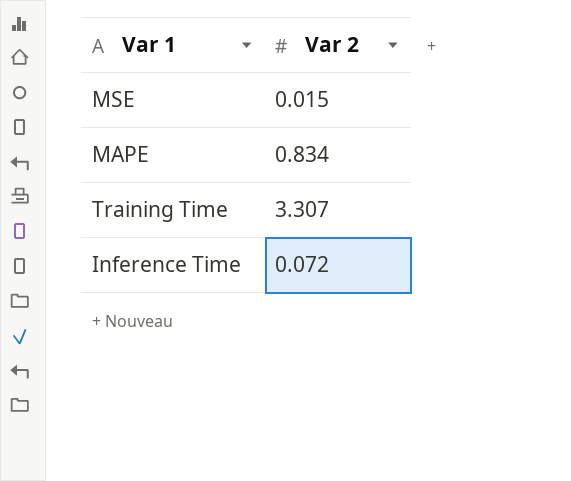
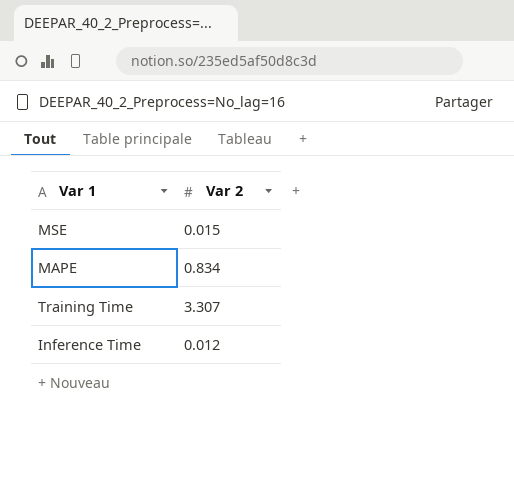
Inference Time | Var 2: 0.072 -> 0.012

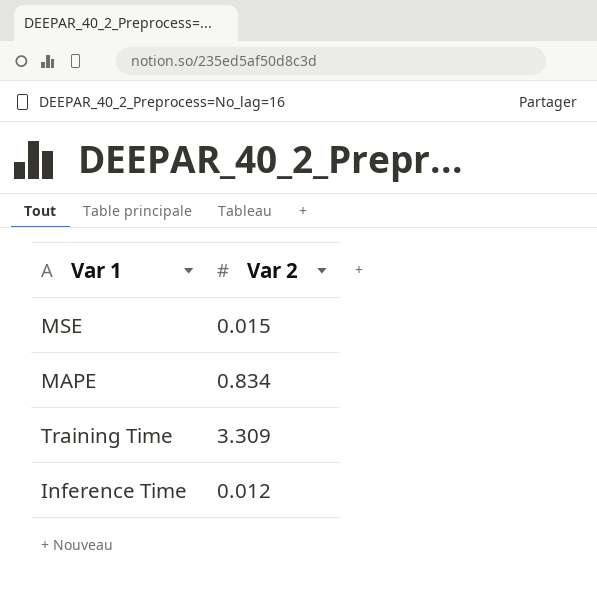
Training Time | Var 2: 3.307 -> 3.309

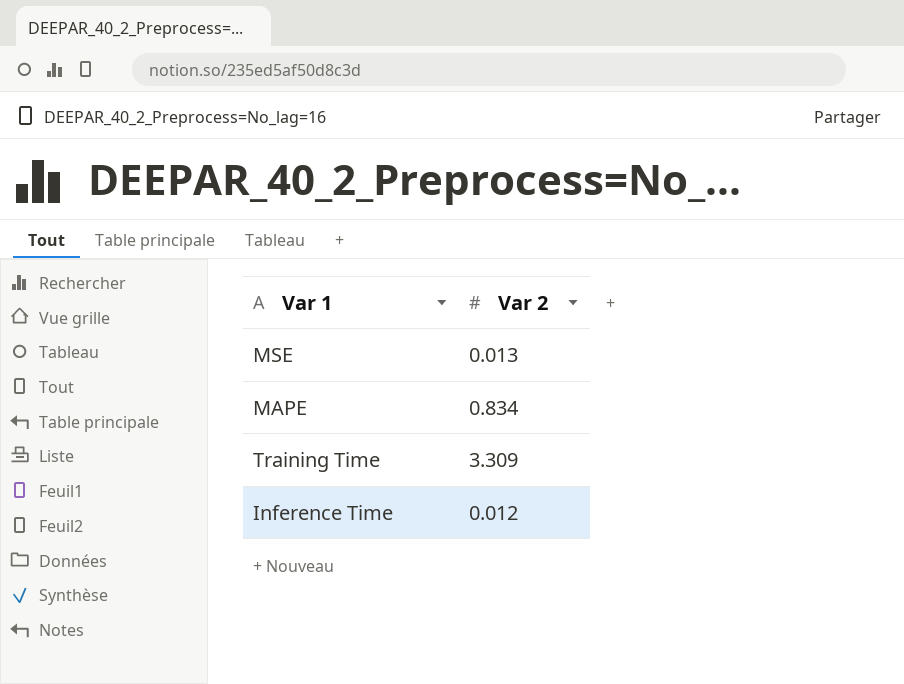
MSE | Var 2: 0.015 -> 0.013

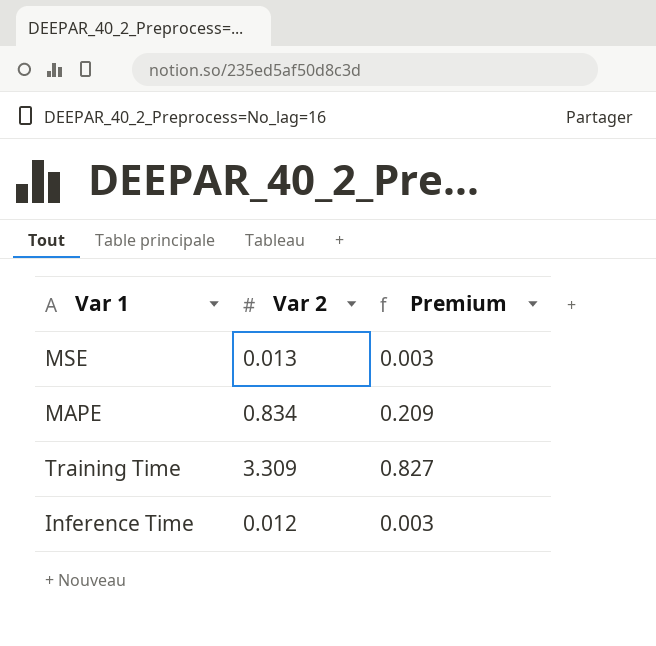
column Premium | formula: none -> [Var 2] * 0.25

